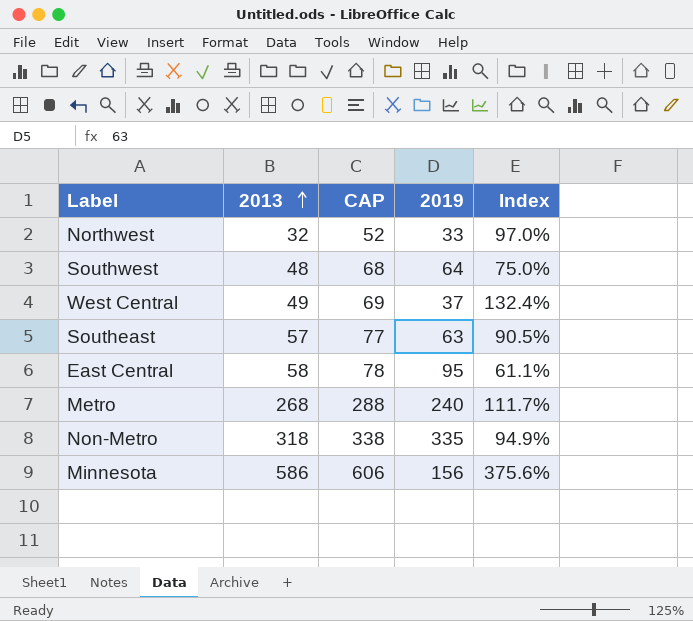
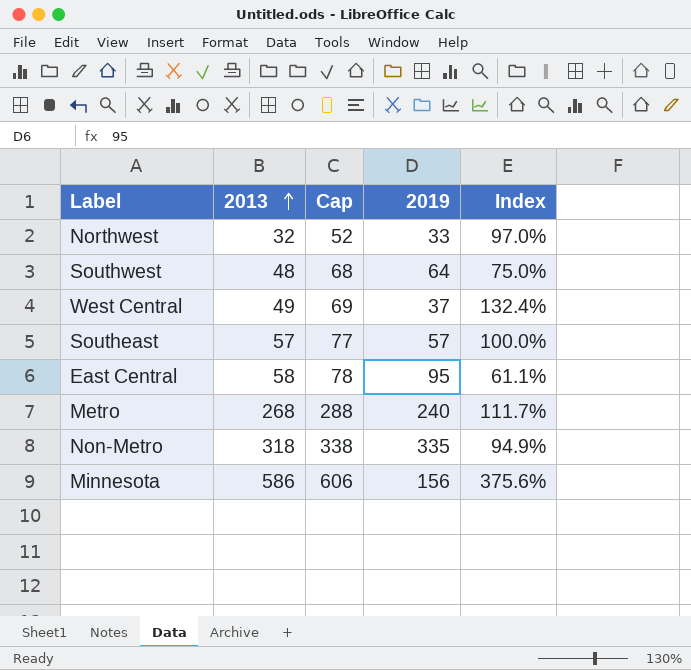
column name: CAP -> Cap
Southeast | 2019: 63 -> 57
Southeast | Index: 90.5% -> 100.0%

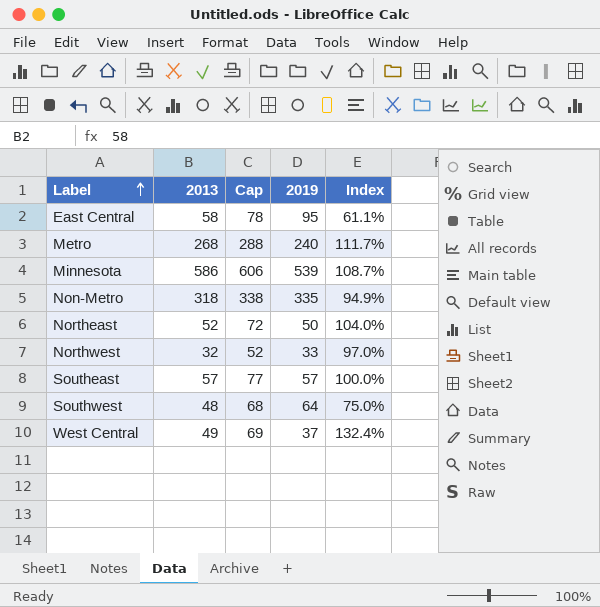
row order: 2013 ascending -> Label ascending
Minnesota | 2019: 156 -> 539
Minnesota | Index: 375.6% -> 108.7%
row Northeast: none -> 52 | 72 | 50 | 104.0%

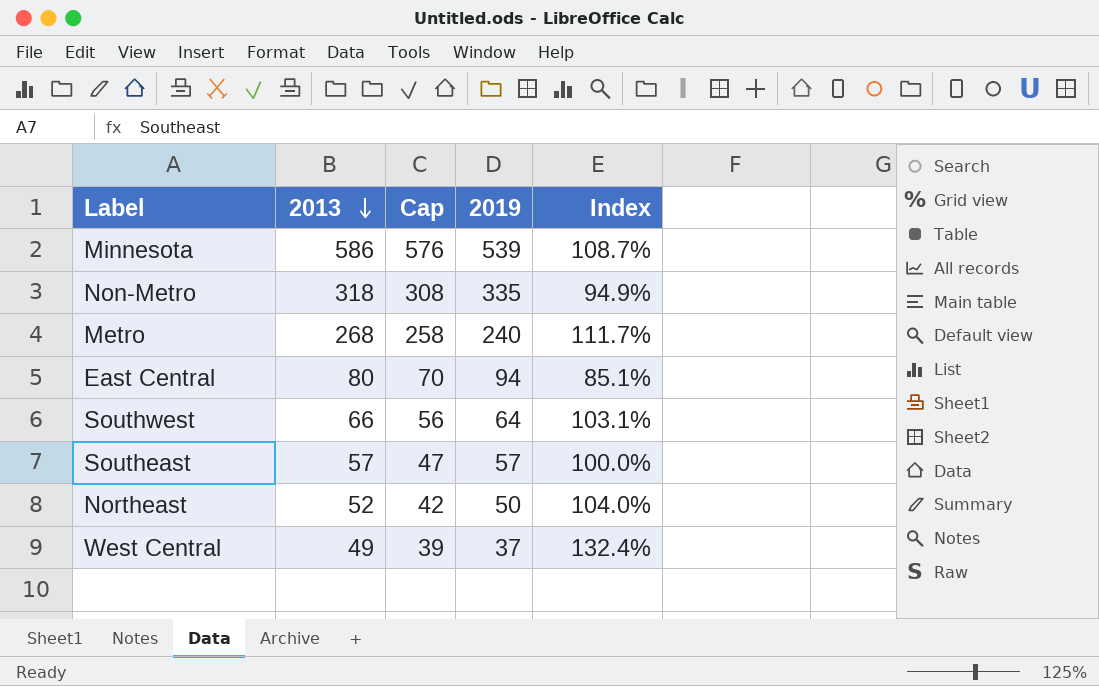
row order: Label ascending -> 2013 descending
column Cap | formula: [2013] + 20 -> [2013] - 10
row Northwest: 32 | 52 | 33 | 97.0% -> none
East Central | 2013: 58 -> 80
East Central | 2019: 95 -> 94
East Central | Index: 61.1% -> 85.1%
Southwest | 2013: 48 -> 66
Southwest | Index: 75.0% -> 103.1%

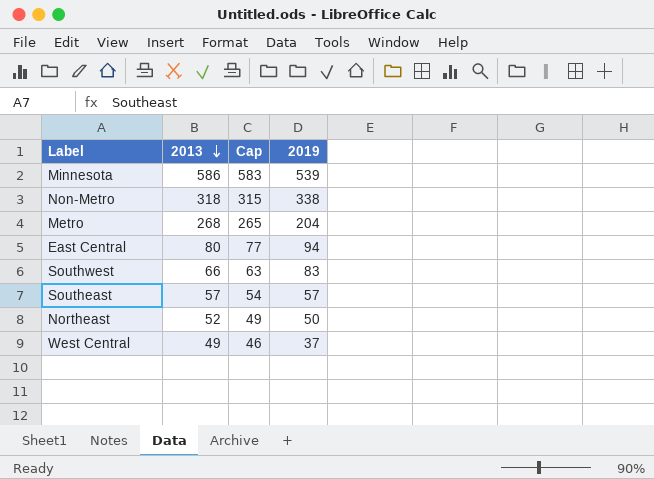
column Index | formula: [2013] / [2019] -> none
column Cap | formula: [2013] - 10 -> [2013] - 3
Non-Metro | 2019: 335 -> 338
Metro | 2019: 240 -> 204
Southwest | 2019: 64 -> 83

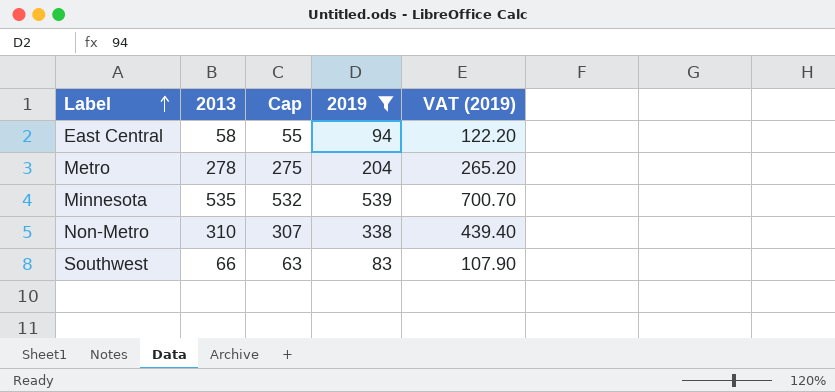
filter: none -> 2019 >= 83
row order: 2013 descending -> Label ascending
column VAT (2019) | formula: none -> [2019] * 1.3
East Central | 2013: 80 -> 58
East Central | Cap: 77 -> 55
Metro | 2013: 268 -> 278
Metro | Cap: 265 -> 275
Minnesota | 2013: 586 -> 535
Minnesota | Cap: 583 -> 532
Non-Metro | 2013: 318 -> 310
Non-Metro | Cap: 315 -> 307

